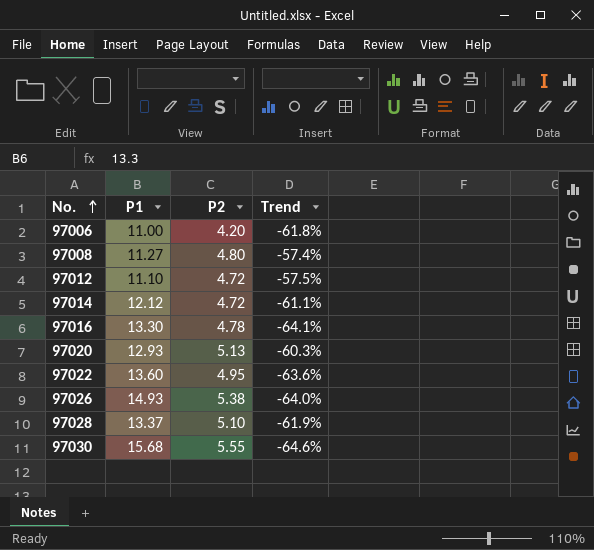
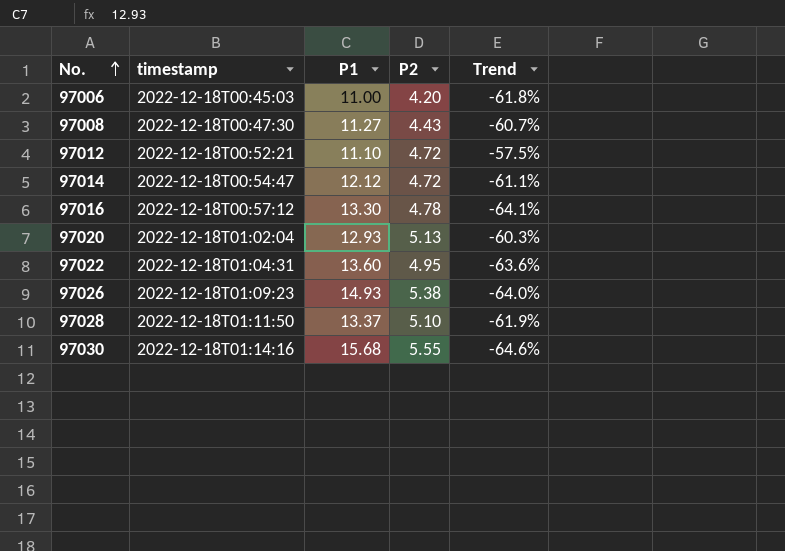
column timestamp | position: none -> 2
97008 | P2: 4.80 -> 4.43
97008 | Trend: -57.4% -> -60.7%

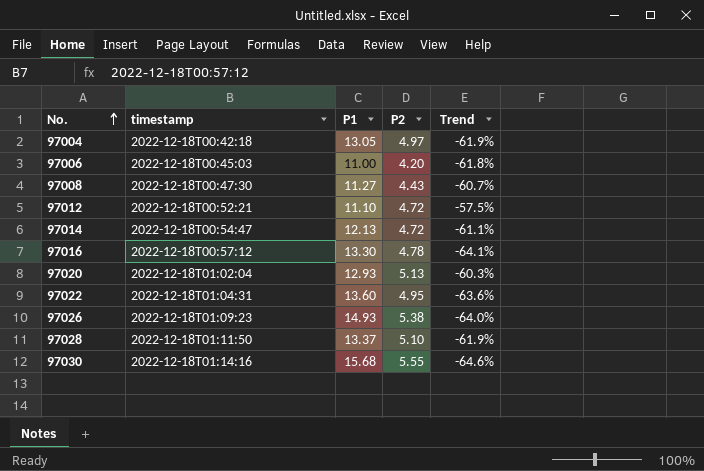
row 97004: none -> 2022-12-18T00:42:18 | 13.05 | 4.97 | -61.9%
97014 | P1: 12.12 -> 12.13

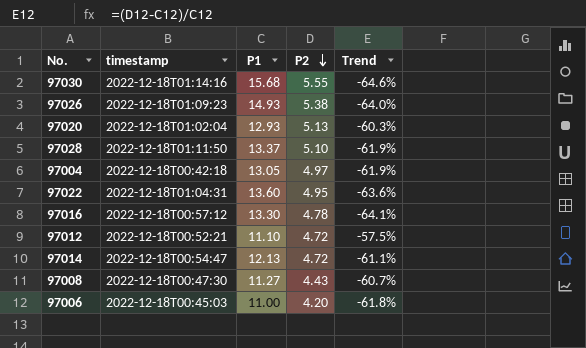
row order: No. ascending -> P2 descending

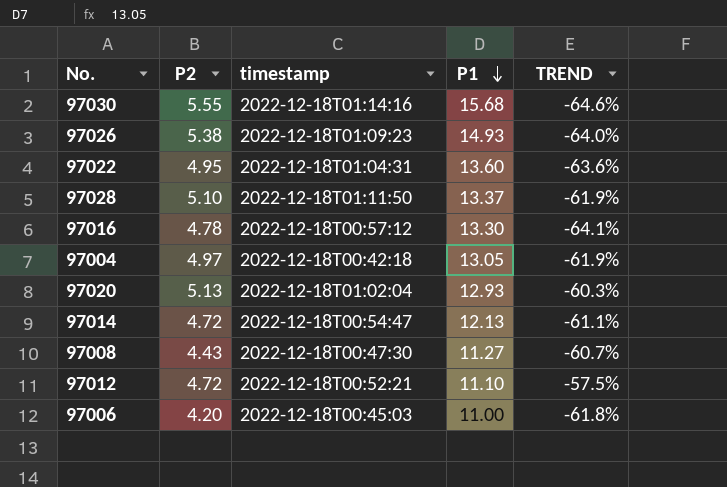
row order: P2 descending -> P1 descending
column P2 | position: 4 -> 2
column name: Trend -> TREND

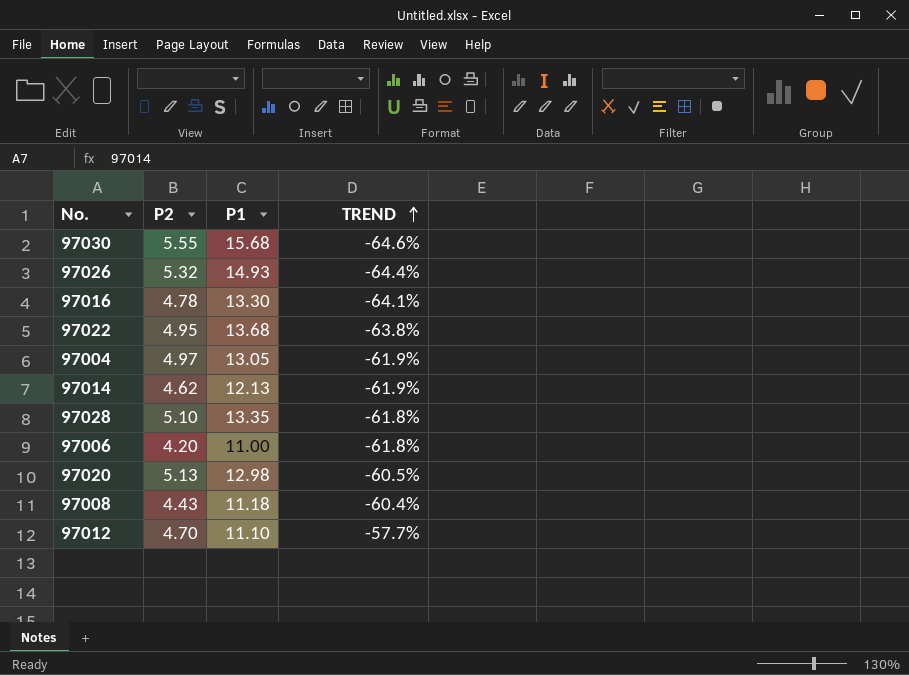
row order: P1 descending -> TREND ascending
column timestamp | position: 3 -> none
97026 | P2: 5.38 -> 5.32
97026 | TREND: -64.0% -> -64.4%
97022 | P1: 13.60 -> 13.68
97022 | TREND: -63.6% -> -63.8%
97014 | P2: 4.72 -> 4.62
97014 | TREND: -61.1% -> -61.9%
97028 | P1: 13.37 -> 13.35
97028 | TREND: -61.9% -> -61.8%
97020 | P1: 12.93 -> 12.98
97020 | TREND: -60.3% -> -60.5%
97008 | P1: 11.27 -> 11.18
97008 | TREND: -60.7% -> -60.4%
97012 | P2: 4.72 -> 4.70
97012 | TREND: -57.5% -> -57.7%

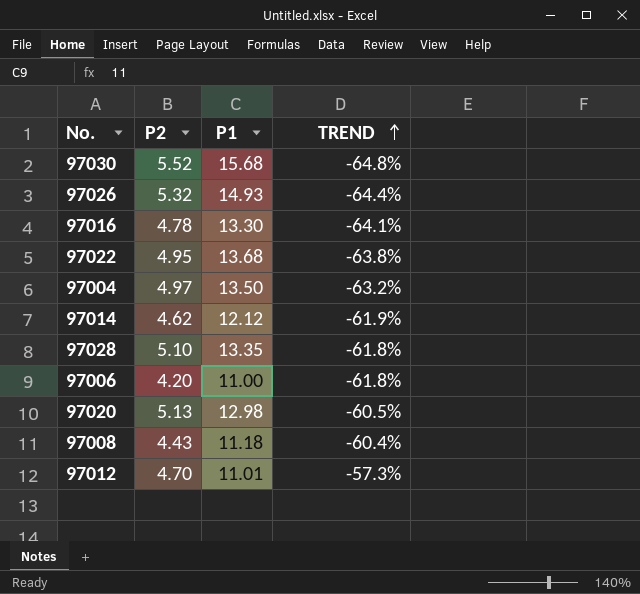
97030 | P2: 5.55 -> 5.52
97030 | TREND: -64.6% -> -64.8%
97004 | P1: 13.05 -> 13.50
97004 | TREND: -61.9% -> -63.2%
97014 | P1: 12.13 -> 12.12
97012 | P1: 11.10 -> 11.01
97012 | TREND: -57.7% -> -57.3%

